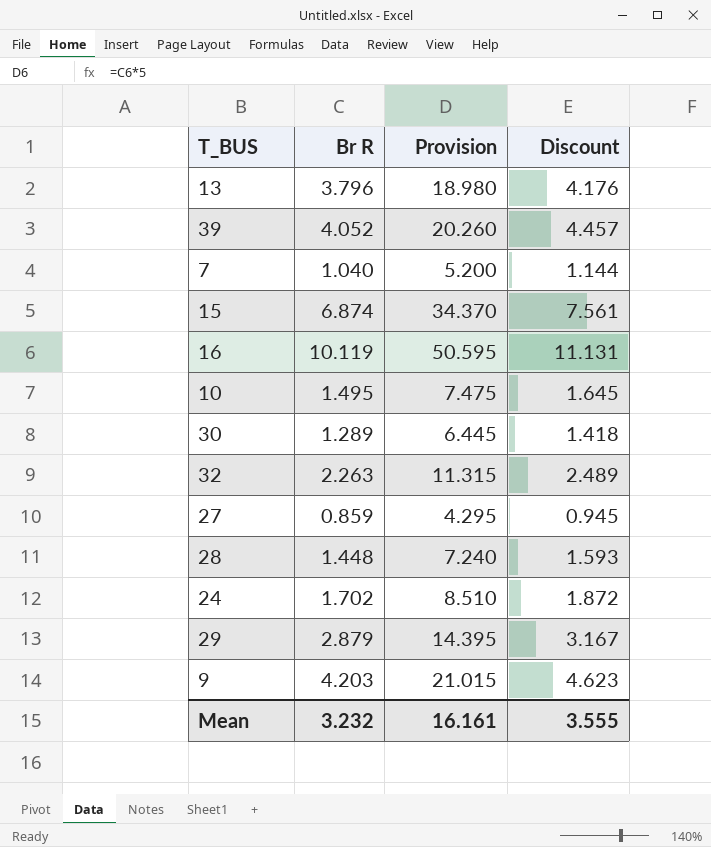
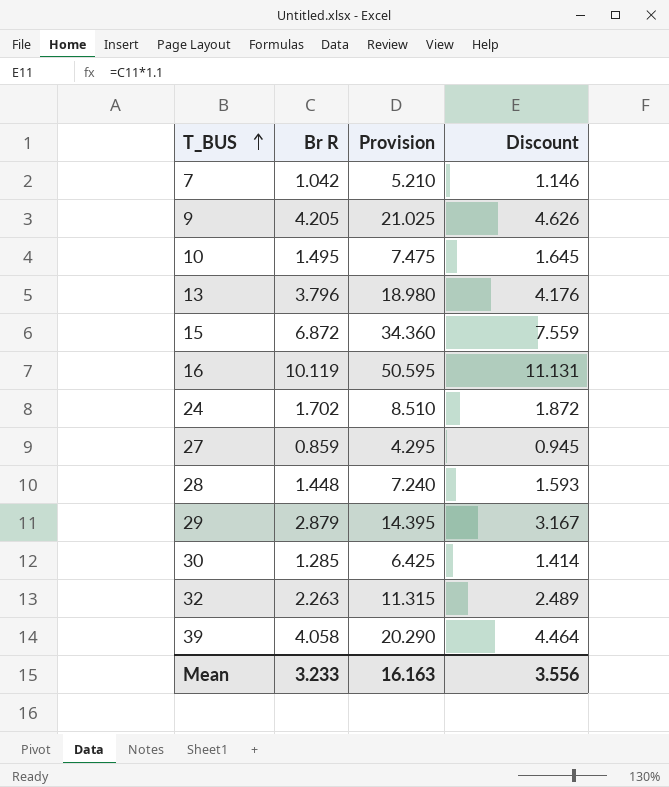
row order: none -> T_BUS ascending
7 | Br R: 1.040 -> 1.042
7 | Provision: 5.200 -> 5.210
7 | Discount: 1.144 -> 1.146
9 | Br R: 4.203 -> 4.205
9 | Provision: 21.015 -> 21.025
9 | Discount: 4.623 -> 4.626
15 | Br R: 6.874 -> 6.872
15 | Provision: 34.370 -> 34.360
15 | Discount: 7.561 -> 7.559
30 | Br R: 1.289 -> 1.285
30 | Provision: 6.445 -> 6.425
30 | Discount: 1.418 -> 1.414
39 | Br R: 4.052 -> 4.058
39 | Provision: 20.260 -> 20.290
39 | Discount: 4.457 -> 4.464
Mean | Br R: 3.232 -> 3.233
Mean | Provision: 16.161 -> 16.163
Mean | Discount: 3.555 -> 3.556

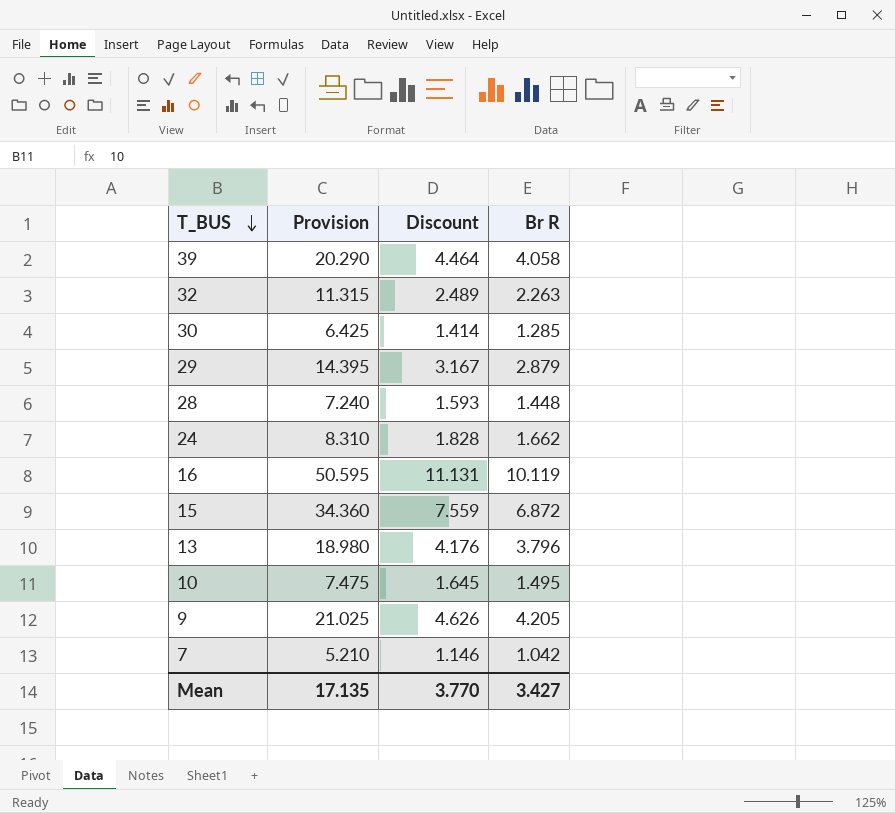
row order: T_BUS ascending -> T_BUS descending
column Br R | position: 2 -> 4
row 27: 0.859 | 4.295 | 0.945 -> none
24 | Provision: 8.510 -> 8.310
24 | Discount: 1.872 -> 1.828
24 | Br R: 1.702 -> 1.662
Mean | Provision: 16.163 -> 17.135
Mean | Discount: 3.556 -> 3.770
Mean | Br R: 3.233 -> 3.427

